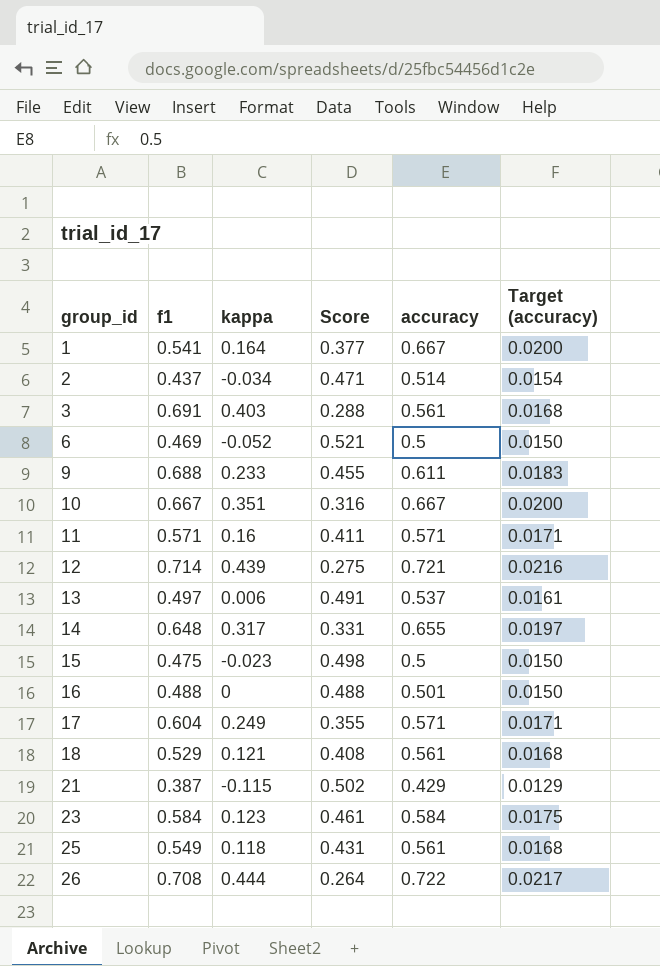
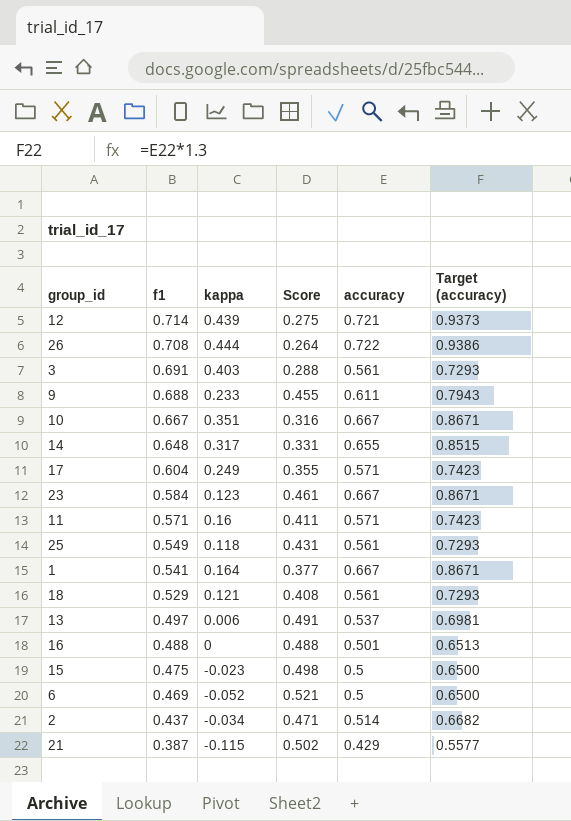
row order: group_id ascending -> f1 descending
column Target (accuracy) | formula: [accuracy] * 0.03 -> [accuracy] * 1.3
23 | accuracy: 0.584 -> 0.667

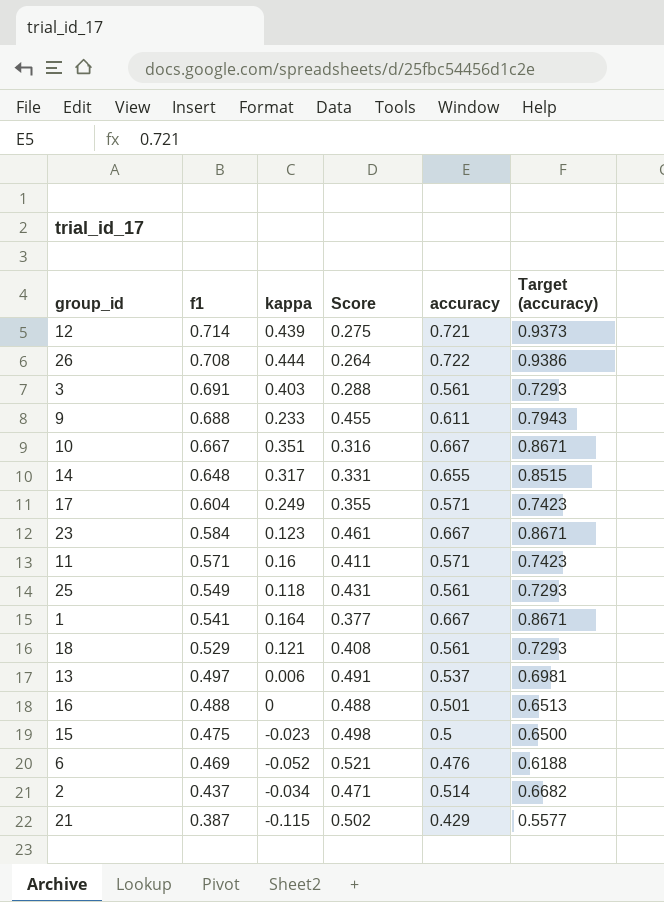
6 | accuracy: 0.5 -> 0.476
6 | Target (accuracy): 0.6500 -> 0.6188

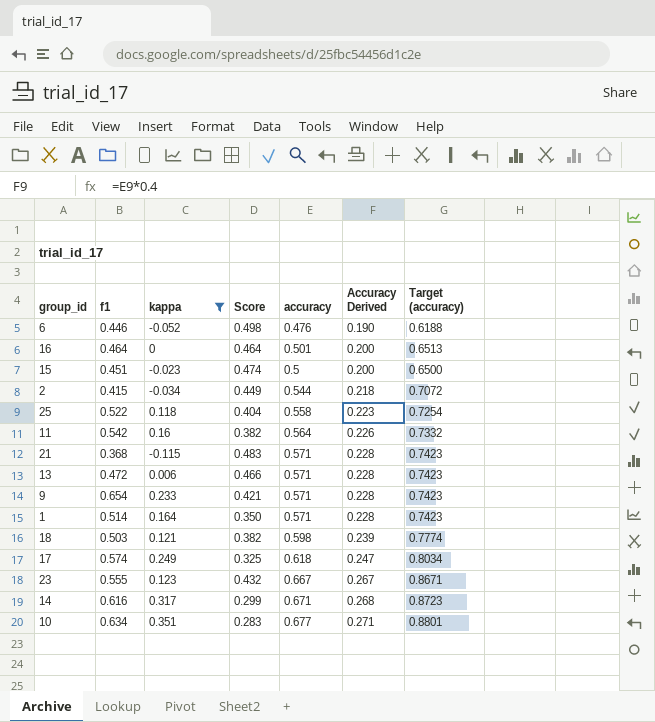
filter: none -> kappa <= 0.351
row order: f1 descending -> Accuracy Derived ascending
column Accuracy Derived | formula: none -> [accuracy] * 0.4
6 | f1: 0.469 -> 0.446
6 | Score: 0.521 -> 0.498
16 | f1: 0.488 -> 0.464
16 | Score: 0.488 -> 0.464
15 | f1: 0.475 -> 0.451
15 | Score: 0.498 -> 0.474
2 | f1: 0.437 -> 0.415
2 | Score: 0.471 -> 0.449
2 | accuracy: 0.514 -> 0.544
2 | Target (accuracy): 0.6682 -> 0.7072
25 | f1: 0.549 -> 0.522
25 | Score: 0.431 -> 0.404
25 | accuracy: 0.561 -> 0.558
25 | Target (accuracy): 0.7293 -> 0.7254
11 | f1: 0.571 -> 0.542
11 | Score: 0.411 -> 0.382
11 | accuracy: 0.571 -> 0.564
11 | Target (accuracy): 0.7423 -> 0.7332
21 | f1: 0.387 -> 0.368
21 | Score: 0.502 -> 0.483
21 | accuracy: 0.429 -> 0.571
21 | Target (accuracy): 0.5577 -> 0.7423
13 | f1: 0.497 -> 0.472
13 | Score: 0.491 -> 0.466
13 | accuracy: 0.537 -> 0.571
13 | Target (accuracy): 0.6981 -> 0.7423
9 | f1: 0.688 -> 0.654
9 | Score: 0.455 -> 0.421
9 | accuracy: 0.611 -> 0.571
9 | Target (accuracy): 0.7943 -> 0.7423
1 | f1: 0.541 -> 0.514
1 | Score: 0.377 -> 0.350
1 | accuracy: 0.667 -> 0.571
1 | Target (accuracy): 0.8671 -> 0.7423
18 | f1: 0.529 -> 0.503
18 | Score: 0.408 -> 0.382
18 | accuracy: 0.561 -> 0.598
18 | Target (accuracy): 0.7293 -> 0.7774
17 | f1: 0.604 -> 0.574
17 | Score: 0.355 -> 0.325
17 | accuracy: 0.571 -> 0.618
17 | Target (accuracy): 0.7423 -> 0.8034
23 | f1: 0.584 -> 0.555
23 | Score: 0.461 -> 0.432
14 | f1: 0.648 -> 0.616
14 | Score: 0.331 -> 0.299
14 | accuracy: 0.655 -> 0.671
14 | Target (accuracy): 0.8515 -> 0.8723
10 | f1: 0.667 -> 0.634
10 | Score: 0.316 -> 0.283
10 | accuracy: 0.667 -> 0.677
10 | Target (accuracy): 0.8671 -> 0.8801

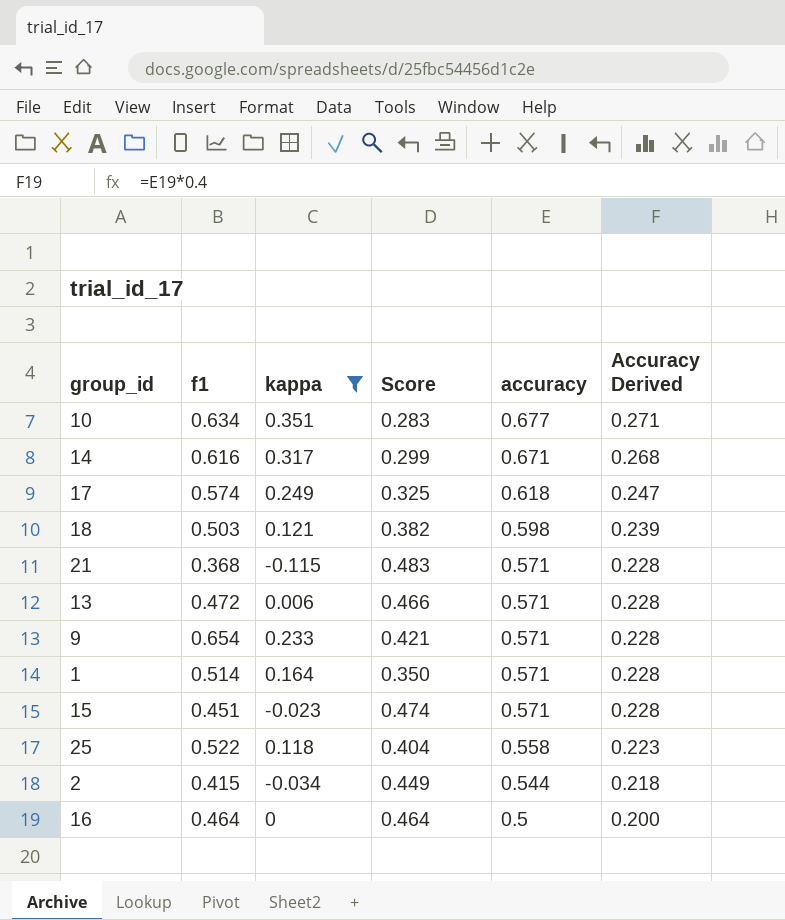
row order: Accuracy Derived ascending -> accuracy descending
column Target (accuracy) | formula: [accuracy] * 1.3 -> none
row 6: 0.446 | -0.052 | 0.498 | 0.476 | 0.190 | 0.6188 -> none
row 11: 0.542 | 0.16 | 0.382 | 0.564 | 0.226 | 0.7332 -> none
row 23: 0.555 | 0.123 | 0.432 | 0.667 | 0.267 | 0.8671 -> none
15 | accuracy: 0.5 -> 0.571
15 | Accuracy Derived: 0.200 -> 0.228
16 | accuracy: 0.501 -> 0.5

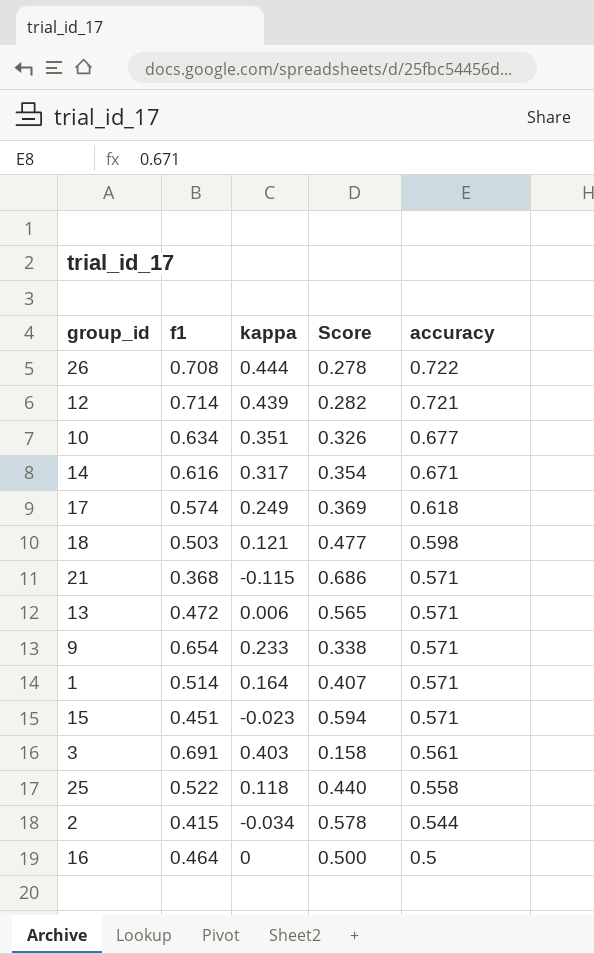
filter: kappa <= 0.351 -> none
column Accuracy Derived | formula: [accuracy] * 0.4 -> none
column Score | formula: [f1] - [kappa] -> [accuracy] - [kappa]

